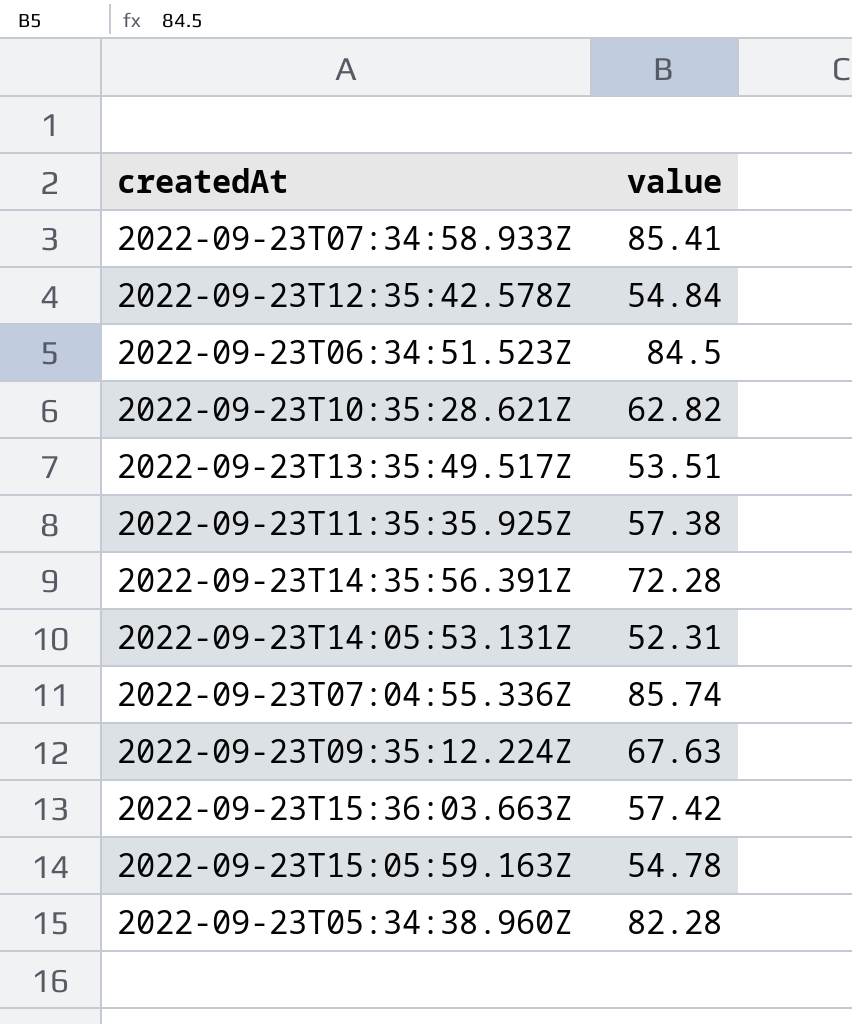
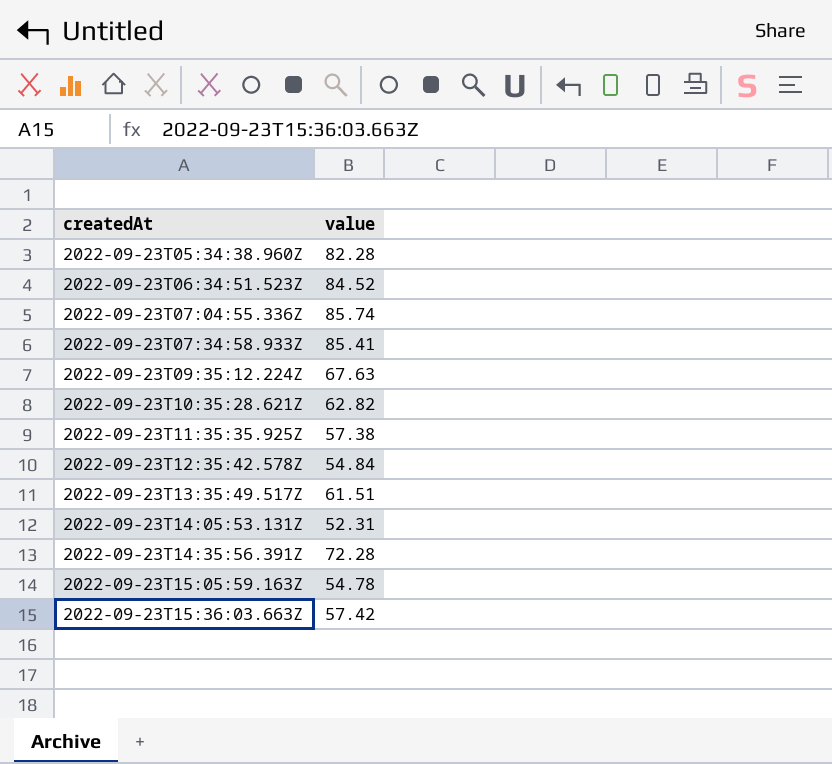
row order: none -> createdAt ascending
2022-09-23T06:34:51.523Z | value: 84.5 -> 84.52
2022-09-23T13:35:49.517Z | value: 53.51 -> 61.51

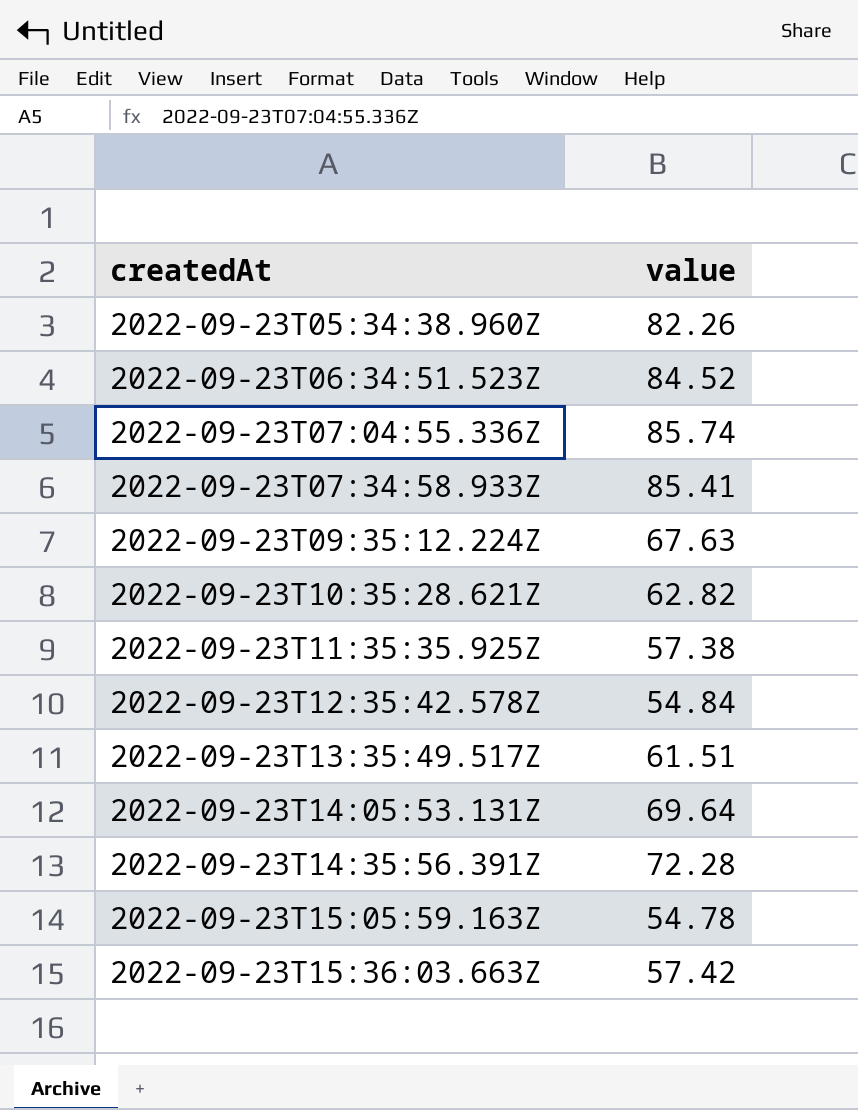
2022-09-23T05:34:38.960Z | value: 82.28 -> 82.26
2022-09-23T14:05:53.131Z | value: 52.31 -> 69.64

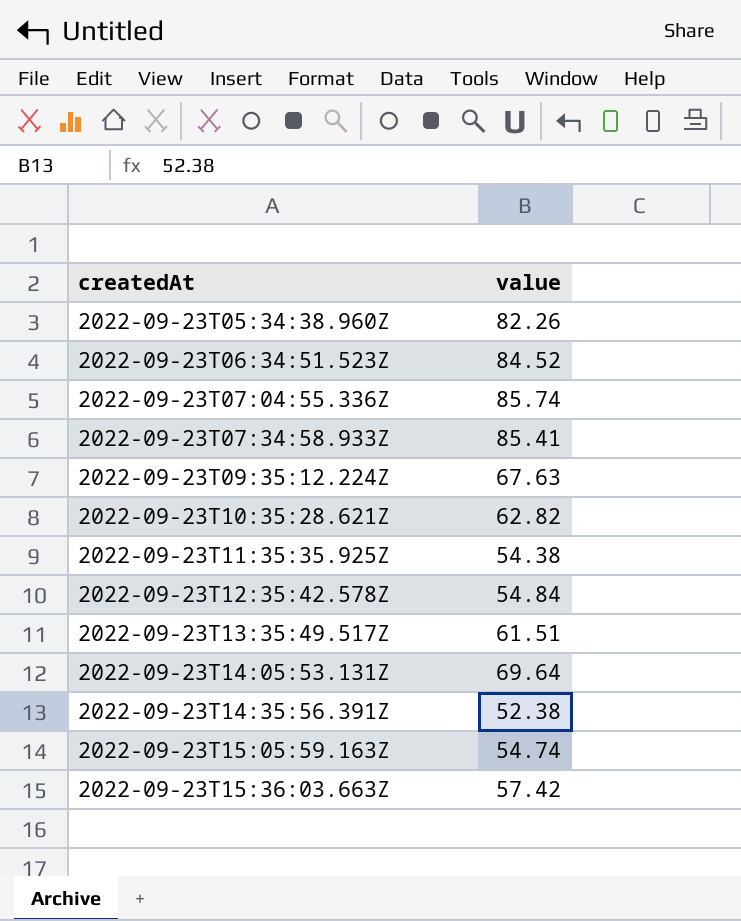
2022-09-23T11:35:35.925Z | value: 57.38 -> 54.38
2022-09-23T14:35:56.391Z | value: 72.28 -> 52.38
2022-09-23T15:05:59.163Z | value: 54.78 -> 54.74

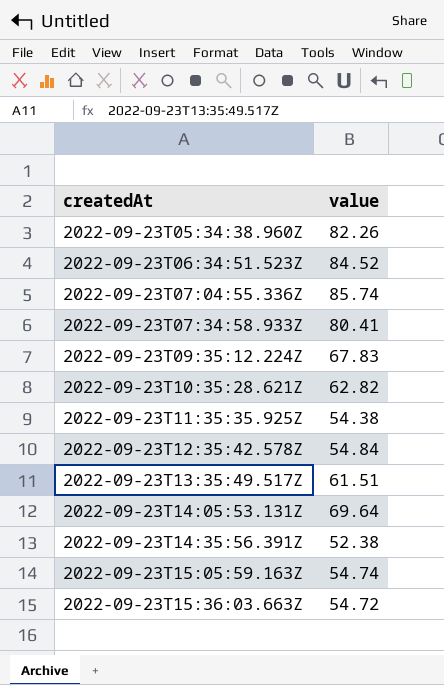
2022-09-23T07:34:58.933Z | value: 85.41 -> 80.41
2022-09-23T09:35:12.224Z | value: 67.63 -> 67.83
2022-09-23T15:36:03.663Z | value: 57.42 -> 54.72

